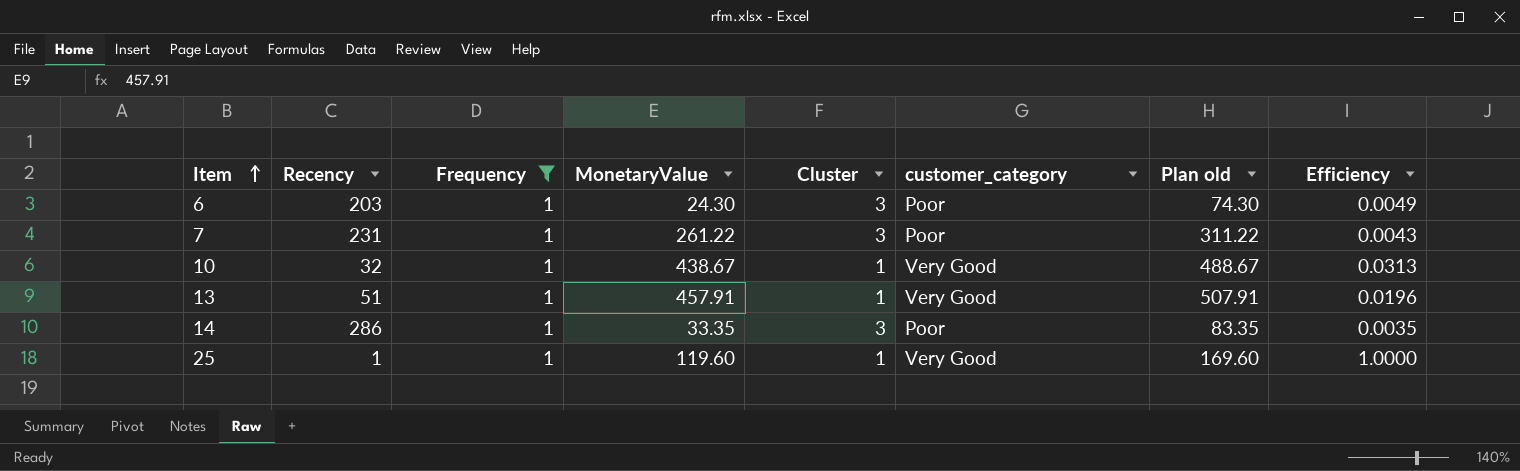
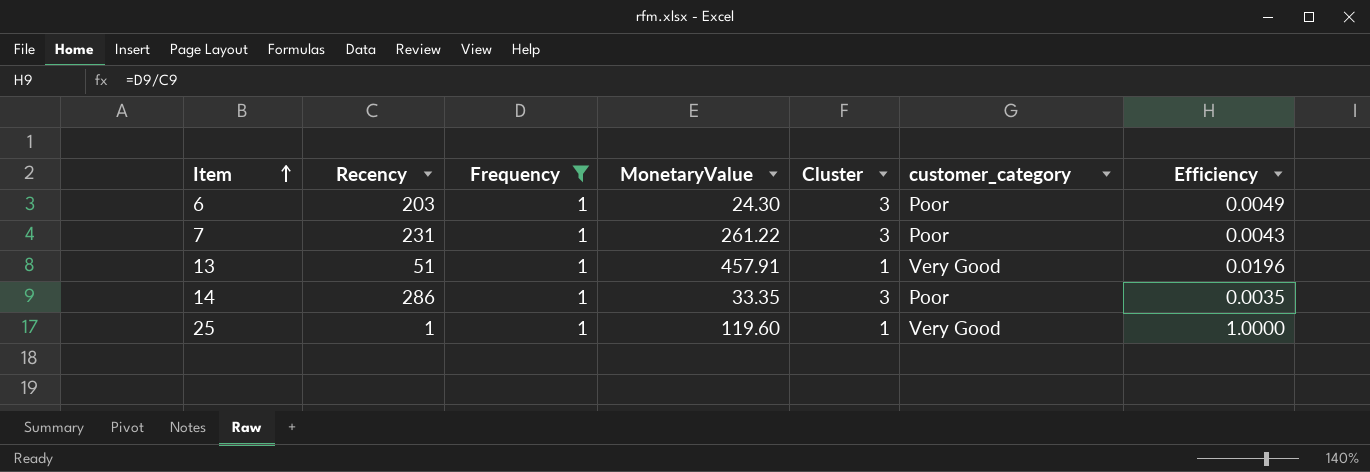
column Plan old | formula: [MonetaryValue] + 50 -> none
row 10: 32 | 1 | 438.67 | 1 | Very Good | 488.67 | 0.0313 -> none

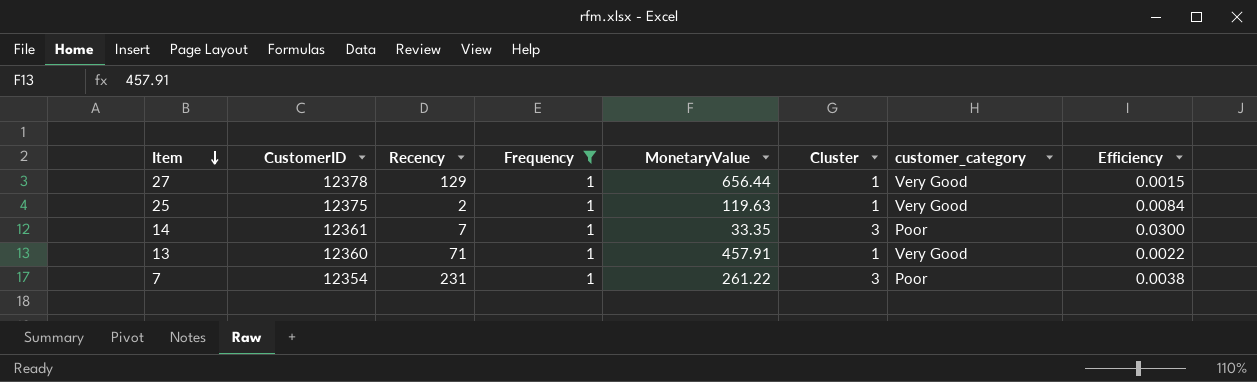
row order: Item ascending -> Item descending
column CustomerID | position: none -> 2
column Efficiency | formula: [Frequency] / [Recency] -> [Frequency] / [MonetaryValue]
row 6: 203 | 1 | 24.30 | 3 | Poor | 0.0049 -> none
row 27: none -> 12378 | 129 | 1 | 656.44 | 1 | Very Good | 0.0015
25 | Recency: 1 -> 2
25 | MonetaryValue: 119.60 -> 119.63
14 | Recency: 286 -> 7
13 | Recency: 51 -> 71

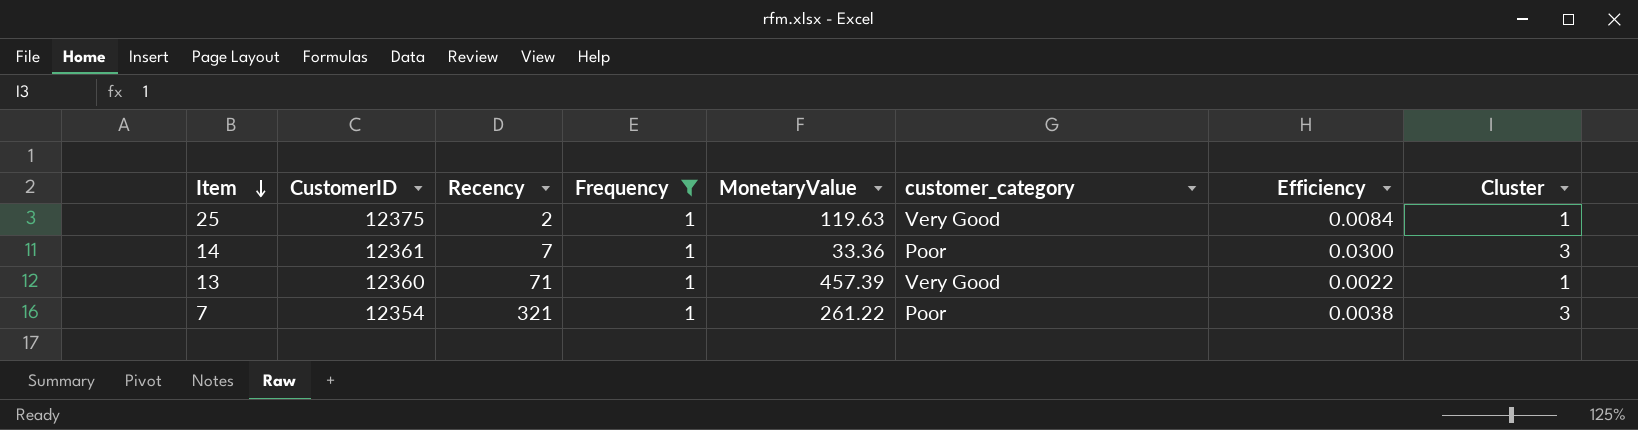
column Cluster | position: 6 -> 8
row 27: 12378 | 129 | 1 | 656.44 | 1 | Very Good | 0.0015 -> none
14 | MonetaryValue: 33.35 -> 33.36
13 | MonetaryValue: 457.91 -> 457.39
7 | Recency: 231 -> 321

